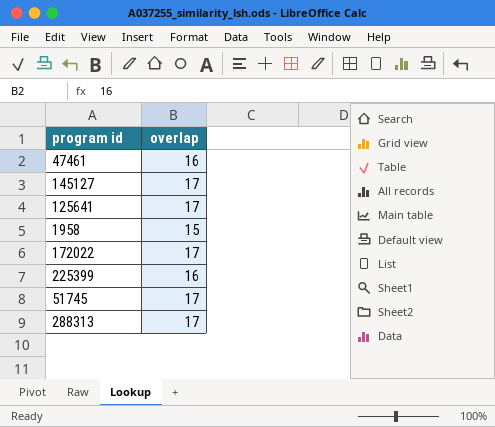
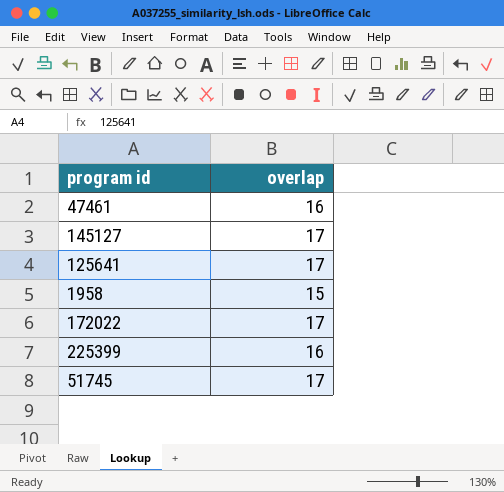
row 288313: 17 -> none

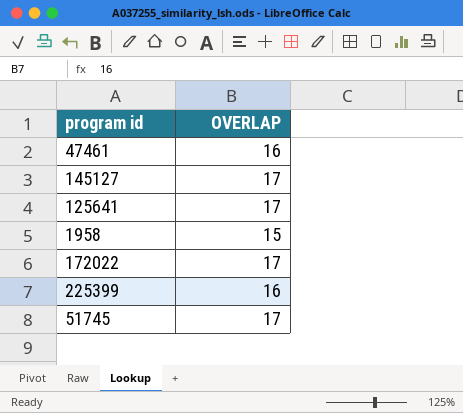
column name: overlap -> OVERLAP

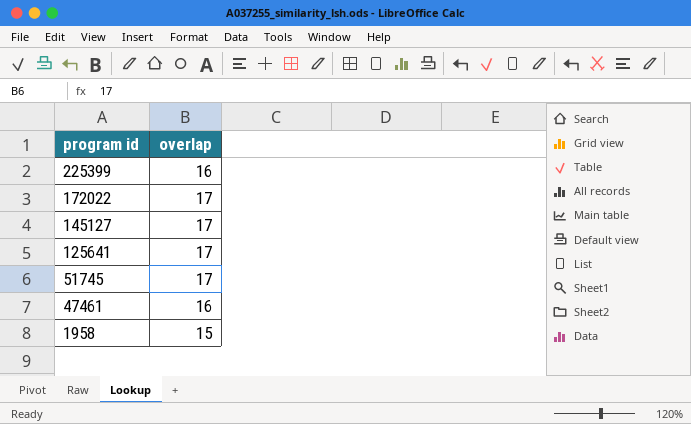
row order: none -> program id descending
column name: OVERLAP -> overlap

